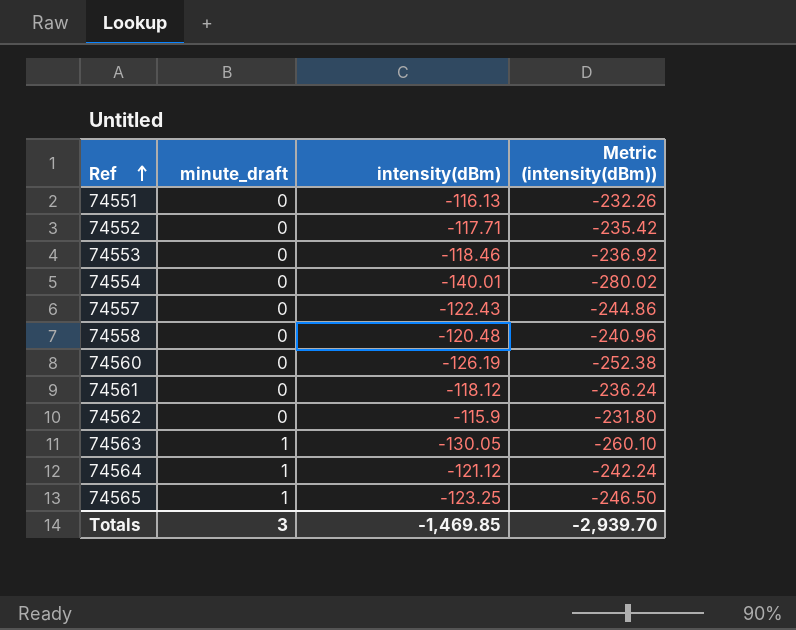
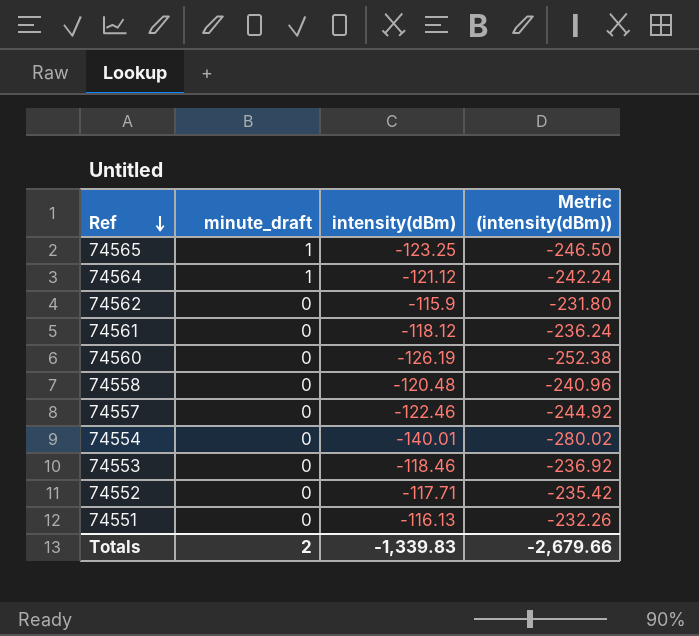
row order: Ref ascending -> Ref descending
row 74563: 1 | -130.05 | -260.10 -> none
74557 | intensity(dBm): -122.43 -> -122.46
74557 | Metric (intensity(dBm)): -244.86 -> -244.92
Totals | minute_draft: 3 -> 2
Totals | intensity(dBm): -1,469.85 -> -1,339.83
Totals | Metric (intensity(dBm)): -2,939.70 -> -2,679.66

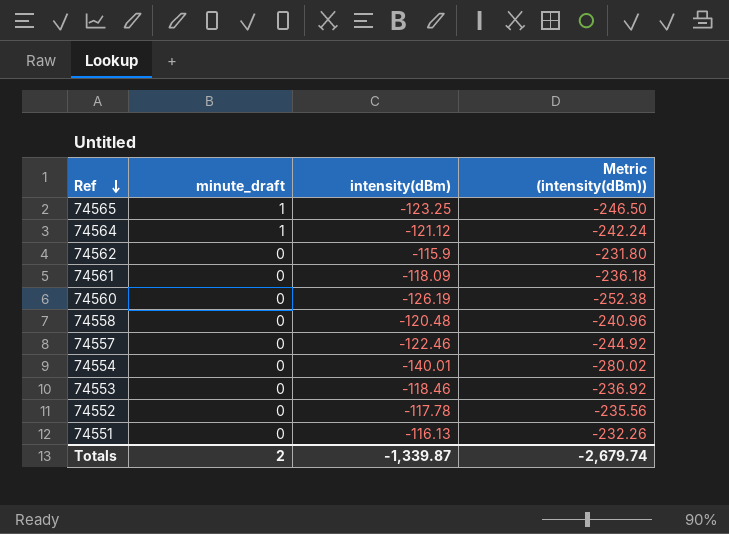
74561 | intensity(dBm): -118.12 -> -118.09
74561 | Metric (intensity(dBm)): -236.24 -> -236.18
74552 | intensity(dBm): -117.71 -> -117.78
74552 | Metric (intensity(dBm)): -235.42 -> -235.56
Totals | intensity(dBm): -1,339.83 -> -1,339.87
Totals | Metric (intensity(dBm)): -2,679.66 -> -2,679.74

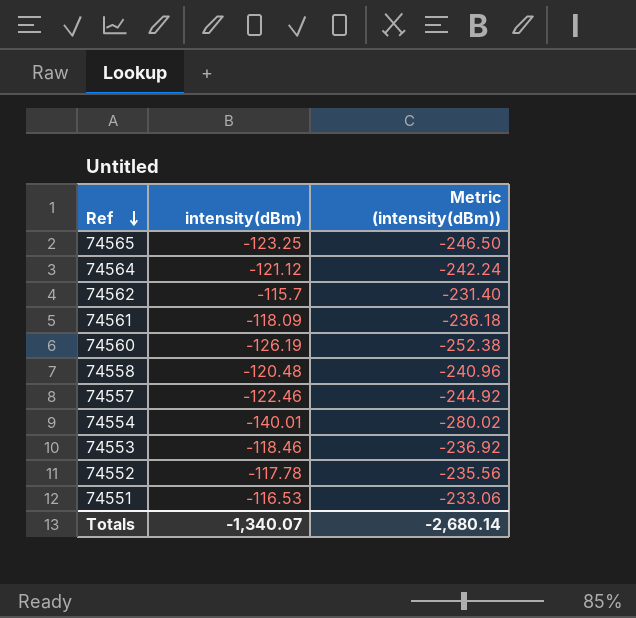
column minute_draft | position: 2 -> none
74562 | intensity(dBm): -115.9 -> -115.7
74562 | Metric (intensity(dBm)): -231.80 -> -231.40
74551 | intensity(dBm): -116.13 -> -116.53
74551 | Metric (intensity(dBm)): -232.26 -> -233.06
Totals | intensity(dBm): -1,339.87 -> -1,340.07
Totals | Metric (intensity(dBm)): -2,679.74 -> -2,680.14

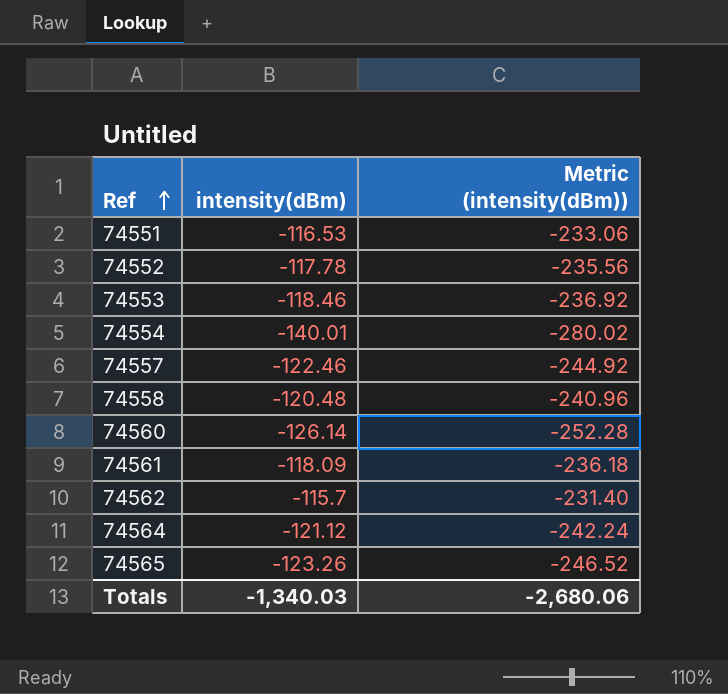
row order: Ref descending -> Ref ascending
74560 | intensity(dBm): -126.19 -> -126.14
74560 | Metric (intensity(dBm)): -252.38 -> -252.28
74565 | intensity(dBm): -123.25 -> -123.26
74565 | Metric (intensity(dBm)): -246.50 -> -246.52
Totals | intensity(dBm): -1,340.07 -> -1,340.03
Totals | Metric (intensity(dBm)): -2,680.14 -> -2,680.06

